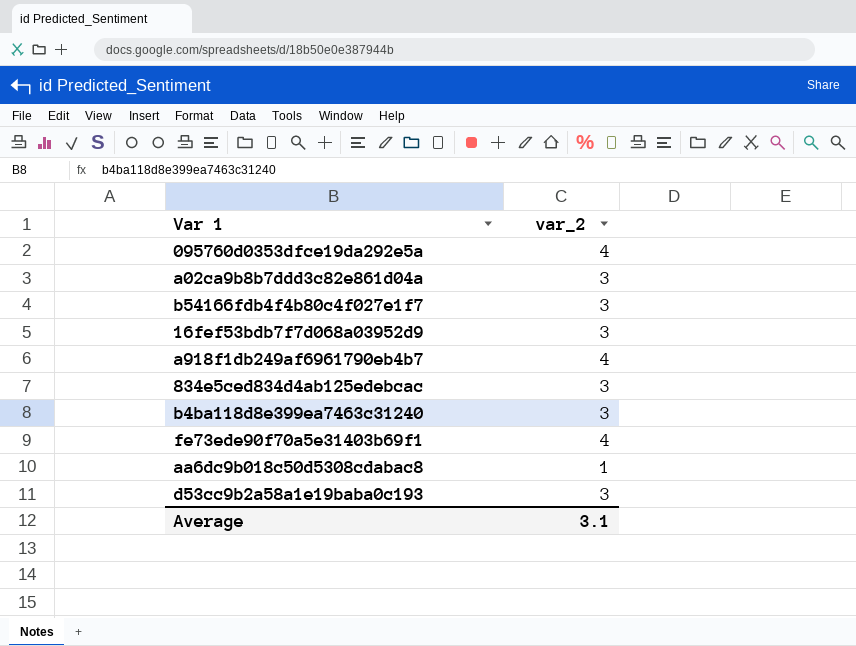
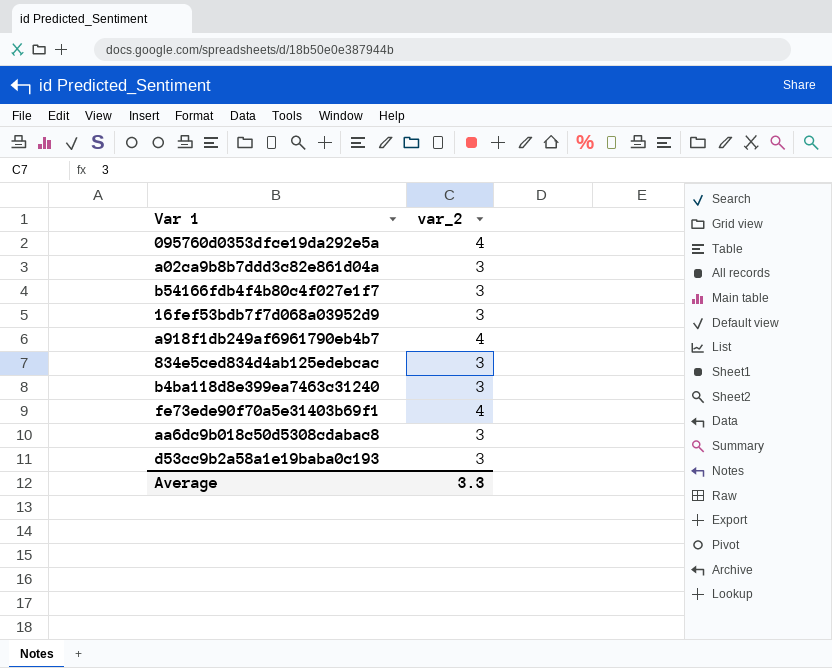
aa6dc9b018c50d5308cdabac8 | var_2: 1 -> 3
Average | var_2: 3.1 -> 3.3

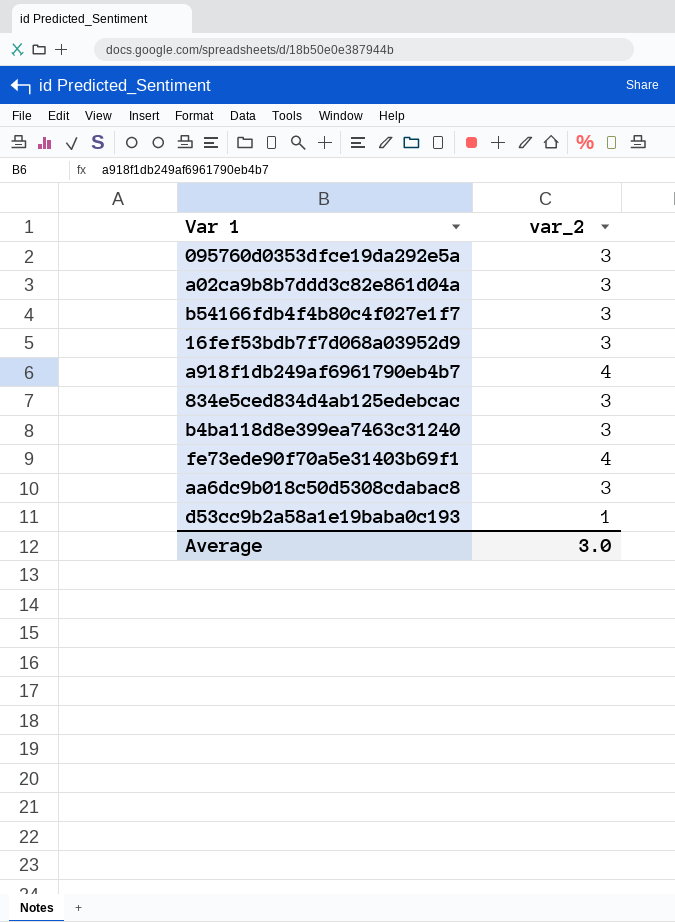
095760d0353dfce19da292e5a | var_2: 4 -> 3
d53cc9b2a58a1e19baba0c193 | var_2: 3 -> 1
Average | var_2: 3.3 -> 3.0

